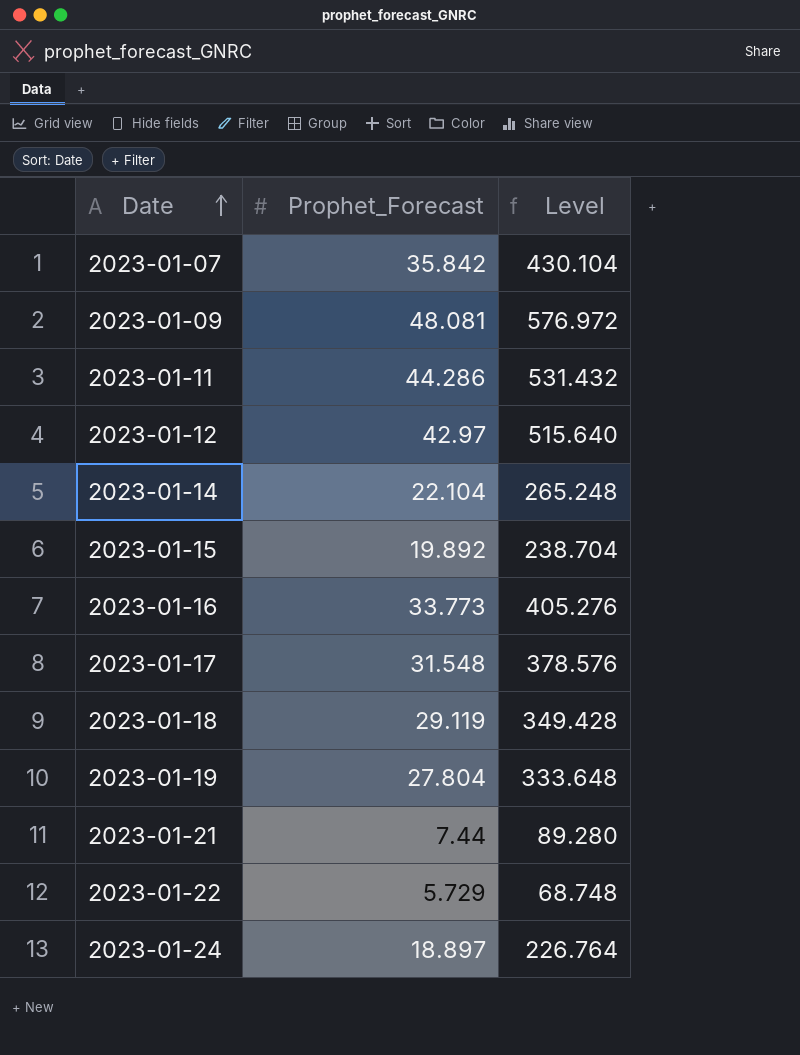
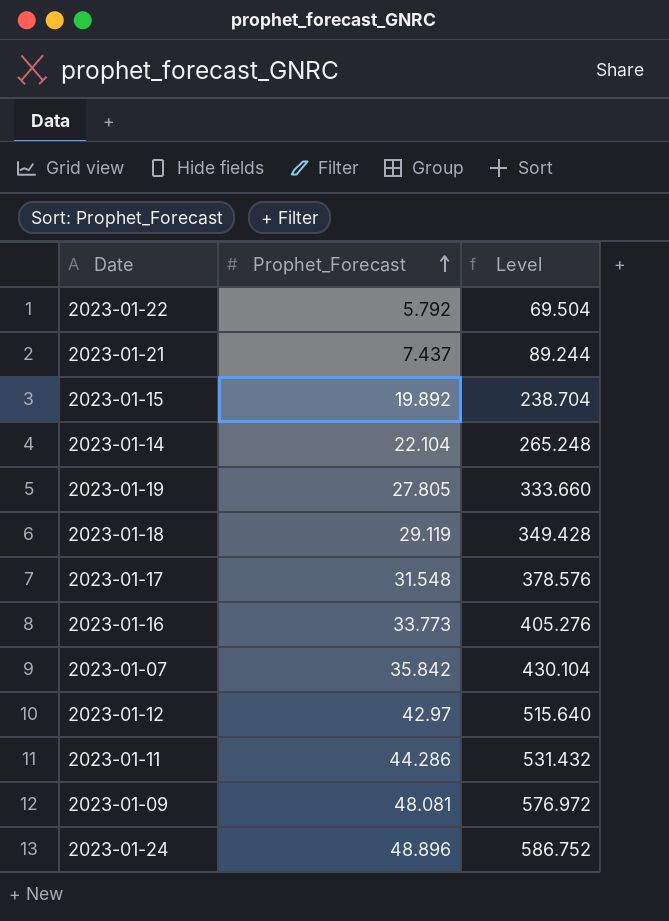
row order: Date ascending -> Prophet_Forecast ascending
2023-01-22 | Prophet_Forecast: 5.729 -> 5.792
2023-01-22 | Level: 68.748 -> 69.504
2023-01-21 | Prophet_Forecast: 7.44 -> 7.437
2023-01-21 | Level: 89.280 -> 89.244
2023-01-19 | Prophet_Forecast: 27.804 -> 27.805
2023-01-19 | Level: 333.648 -> 333.660
2023-01-24 | Prophet_Forecast: 18.897 -> 48.896
2023-01-24 | Level: 226.764 -> 586.752

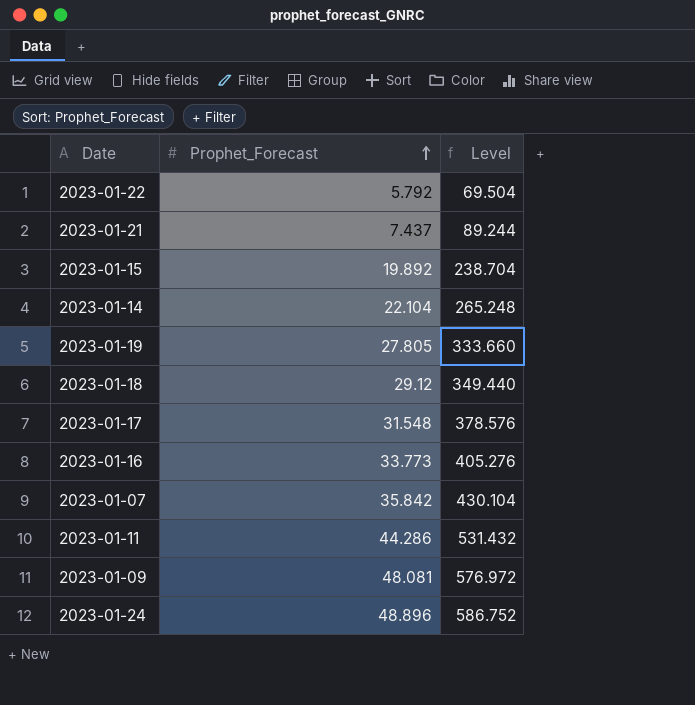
row 2023-01-12: 42.97 | 515.640 -> none
2023-01-18 | Prophet_Forecast: 29.119 -> 29.12
2023-01-18 | Level: 349.428 -> 349.440

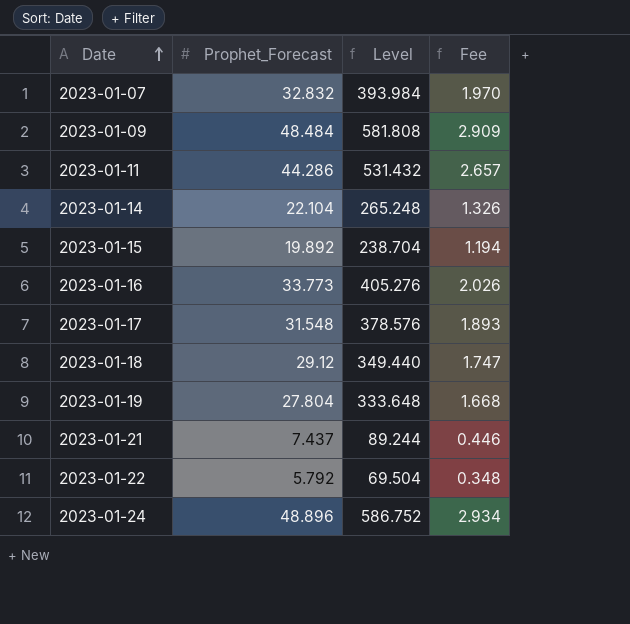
row order: Prophet_Forecast ascending -> Date ascending
column Fee | formula: none -> [Prophet_Forecast] * 0.06
2023-01-07 | Prophet_Forecast: 35.842 -> 32.832
2023-01-07 | Level: 430.104 -> 393.984
2023-01-09 | Prophet_Forecast: 48.081 -> 48.484
2023-01-09 | Level: 576.972 -> 581.808
2023-01-19 | Prophet_Forecast: 27.805 -> 27.804
2023-01-19 | Level: 333.660 -> 333.648

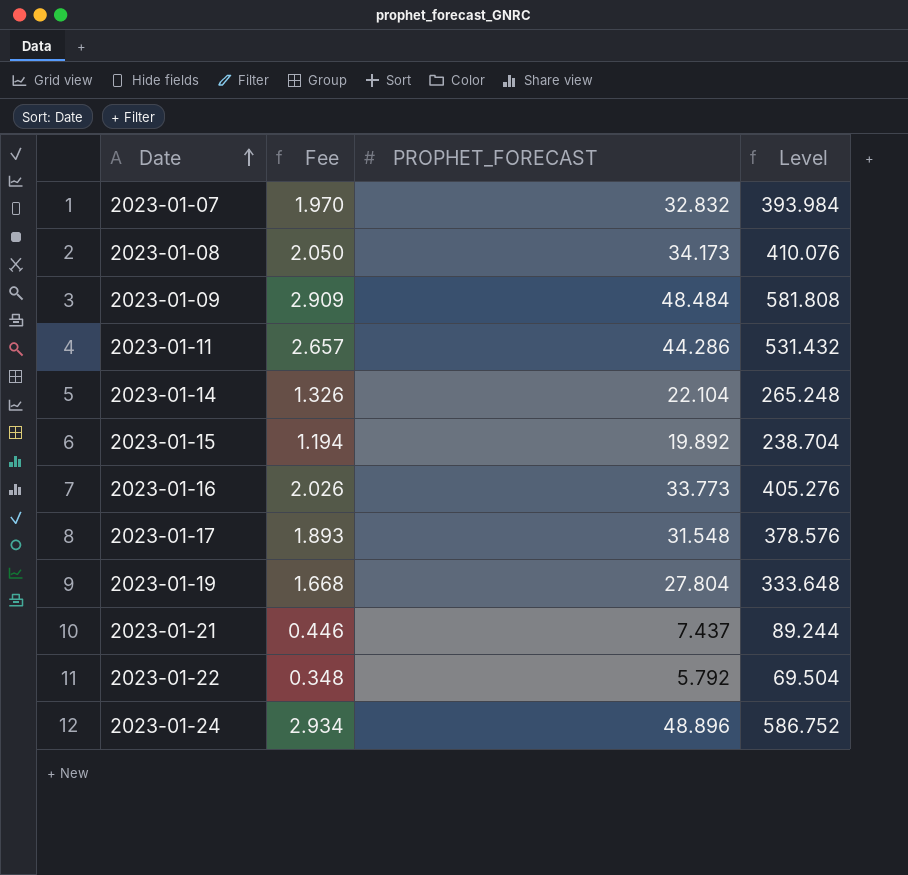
column Fee | position: 4 -> 2
column name: Prophet_Forecast -> PROPHET_FORECAST
row 2023-01-18: 29.12 | 349.440 | 1.747 -> none
row 2023-01-08: none -> 2.050 | 34.173 | 410.076

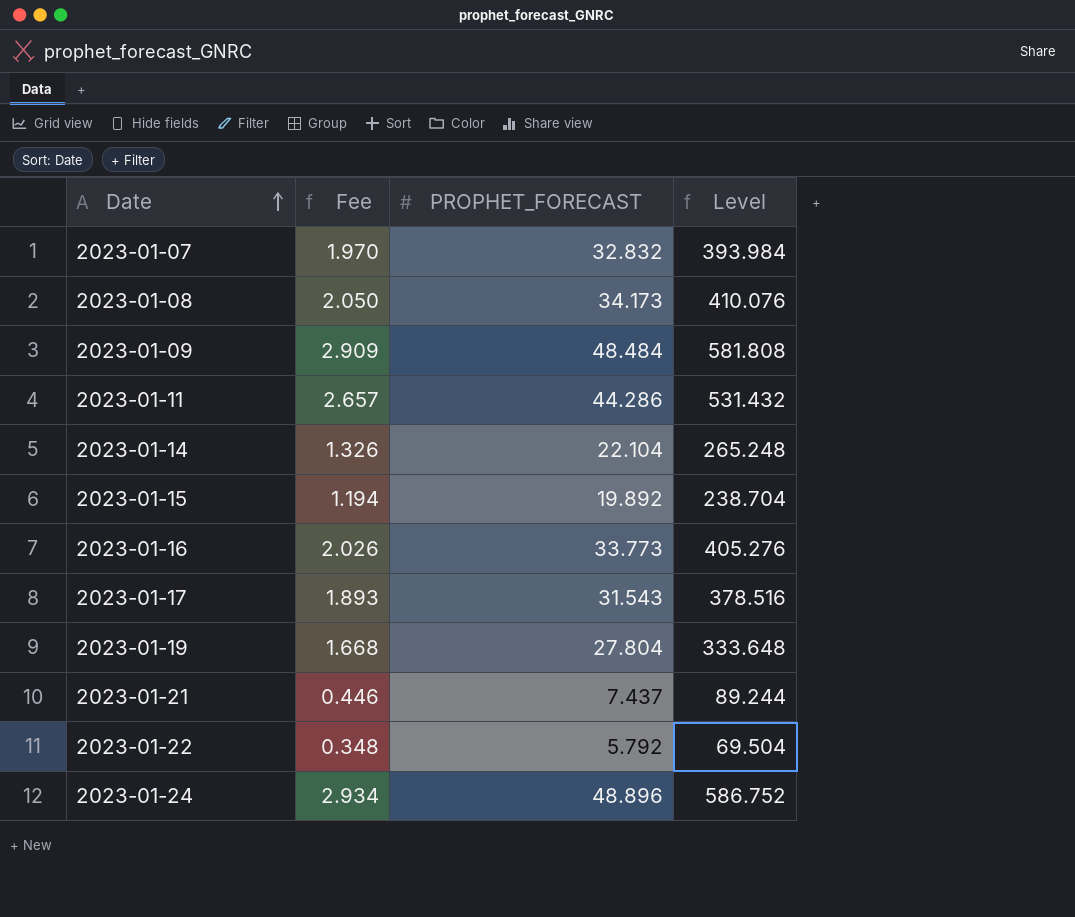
2023-01-17 | PROPHET_FORECAST: 31.548 -> 31.543
2023-01-17 | Level: 378.576 -> 378.516

